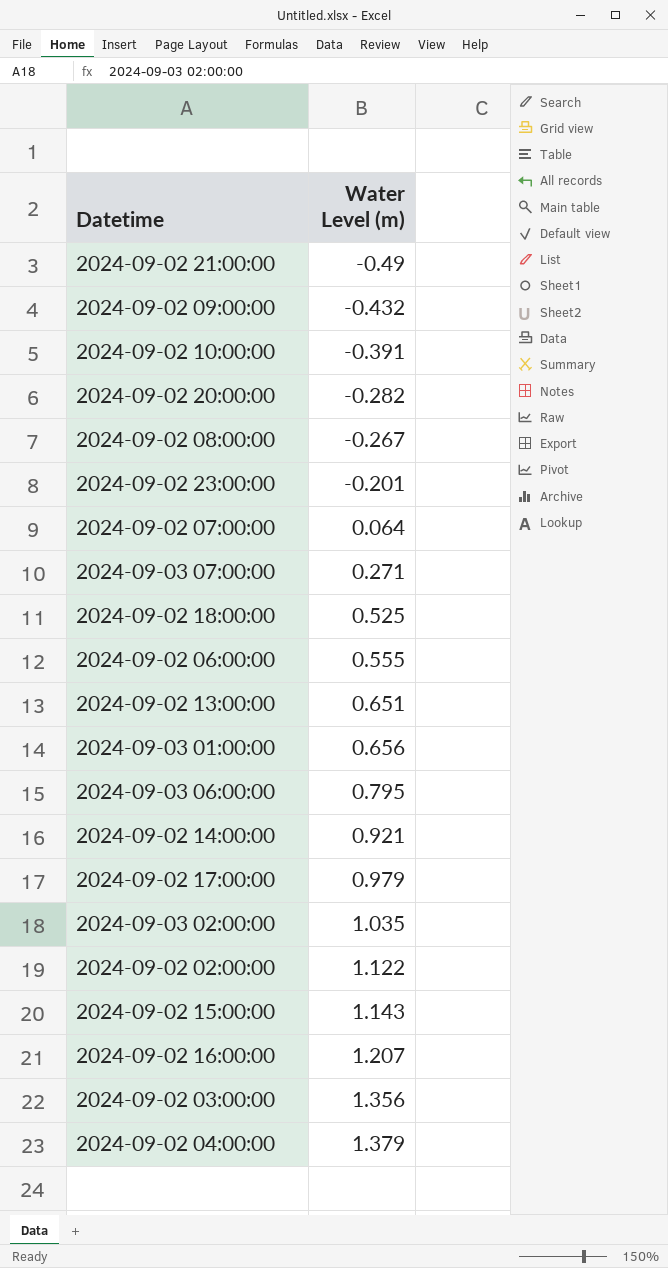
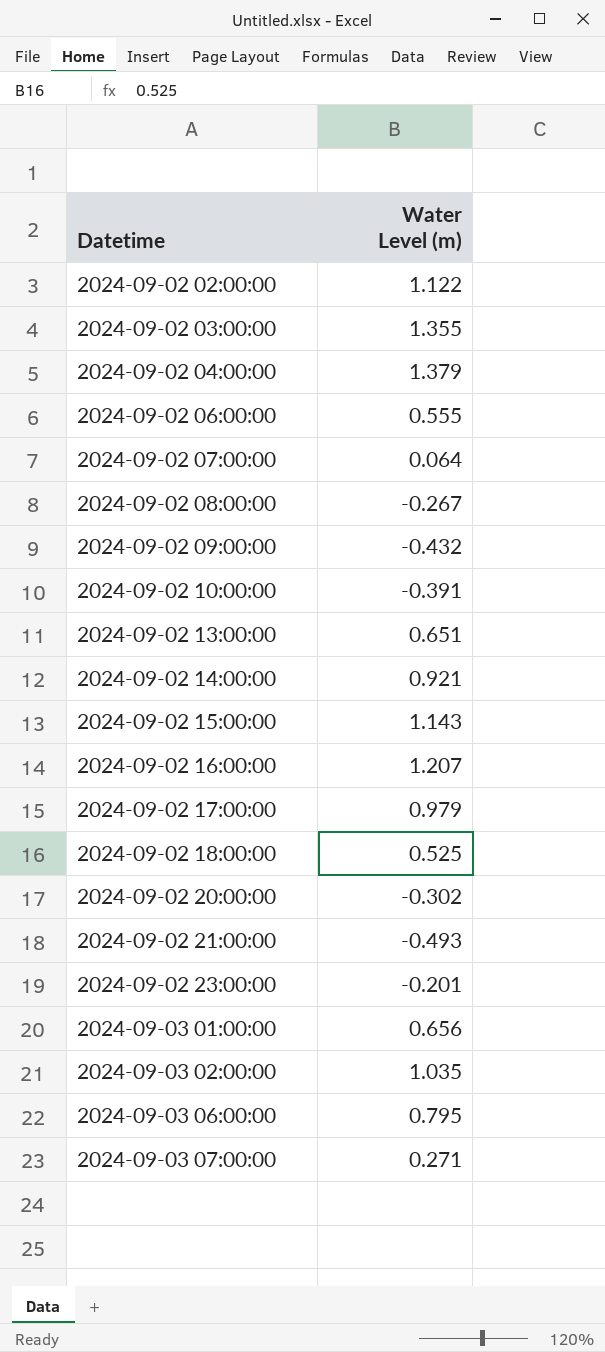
row order: Water Level (m) ascending -> Datetime ascending
2024-09-02 03:00:00 | Water Level (m): 1.356 -> 1.355
2024-09-02 20:00:00 | Water Level (m): -0.282 -> -0.302
2024-09-02 21:00:00 | Water Level (m): -0.49 -> -0.493

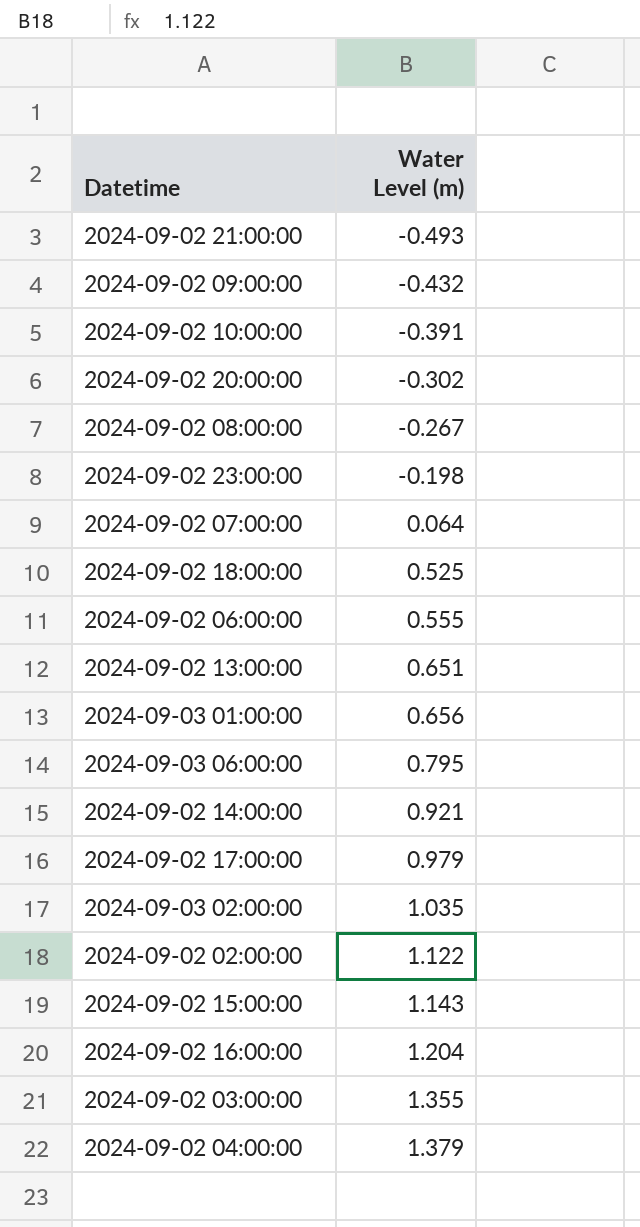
row order: Datetime ascending -> Water Level (m) ascending
row 2024-09-03 07:00:00: 0.271 -> none
2024-09-02 23:00:00 | Water Level (m): -0.201 -> -0.198
2024-09-02 16:00:00 | Water Level (m): 1.207 -> 1.204

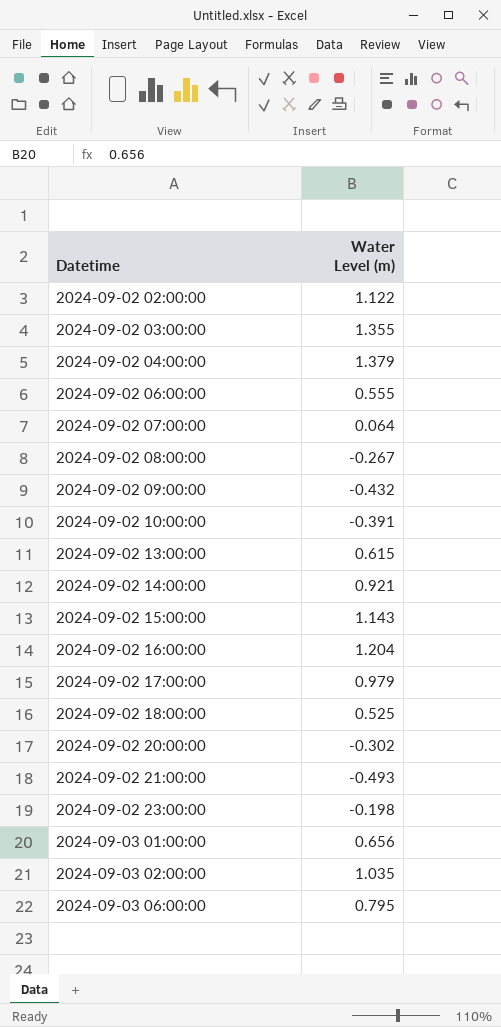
row order: Water Level (m) ascending -> Datetime ascending
2024-09-02 13:00:00 | Water Level (m): 0.651 -> 0.615

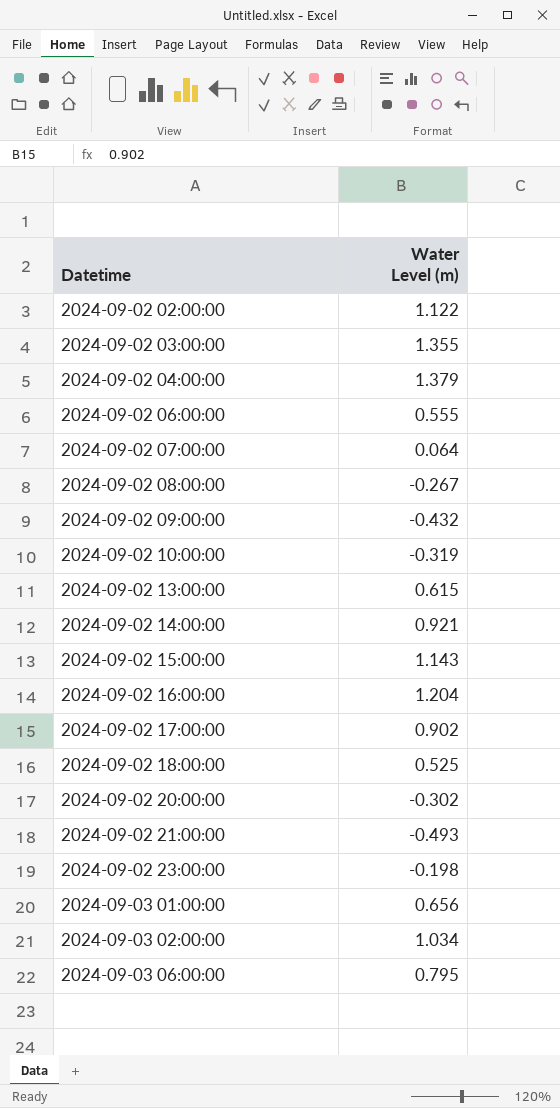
2024-09-02 10:00:00 | Water Level (m): -0.391 -> -0.319
2024-09-02 17:00:00 | Water Level (m): 0.979 -> 0.902
2024-09-03 02:00:00 | Water Level (m): 1.035 -> 1.034

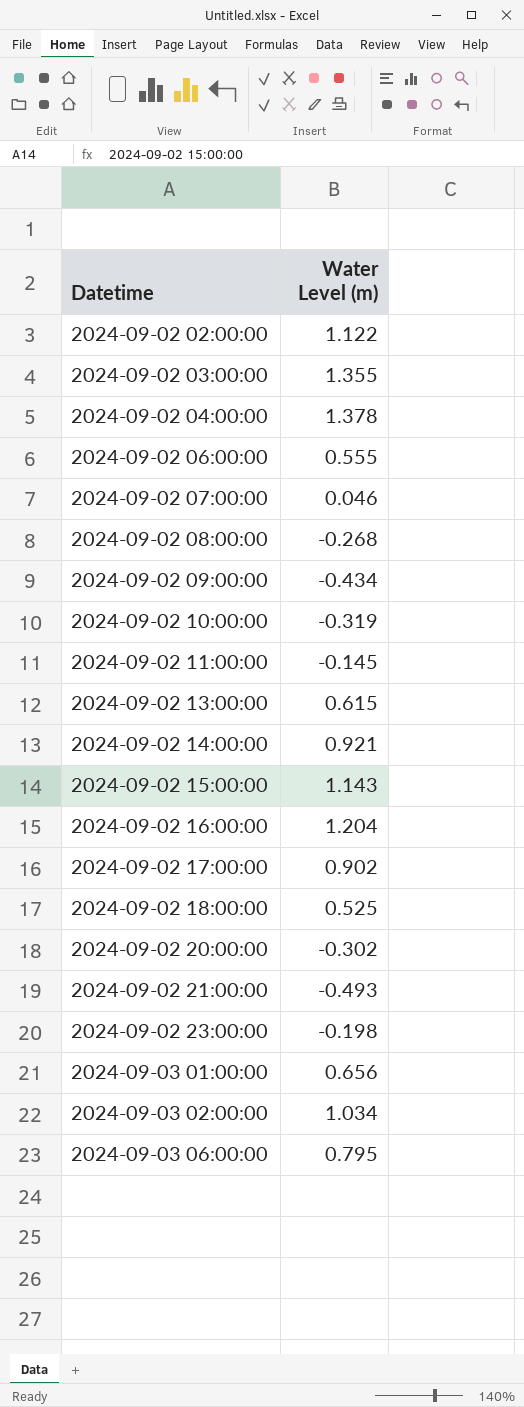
2024-09-02 04:00:00 | Water Level (m): 1.379 -> 1.378
2024-09-02 07:00:00 | Water Level (m): 0.064 -> 0.046
2024-09-02 08:00:00 | Water Level (m): -0.267 -> -0.268
2024-09-02 09:00:00 | Water Level (m): -0.432 -> -0.434
row 2024-09-02 11:00:00: none -> -0.145

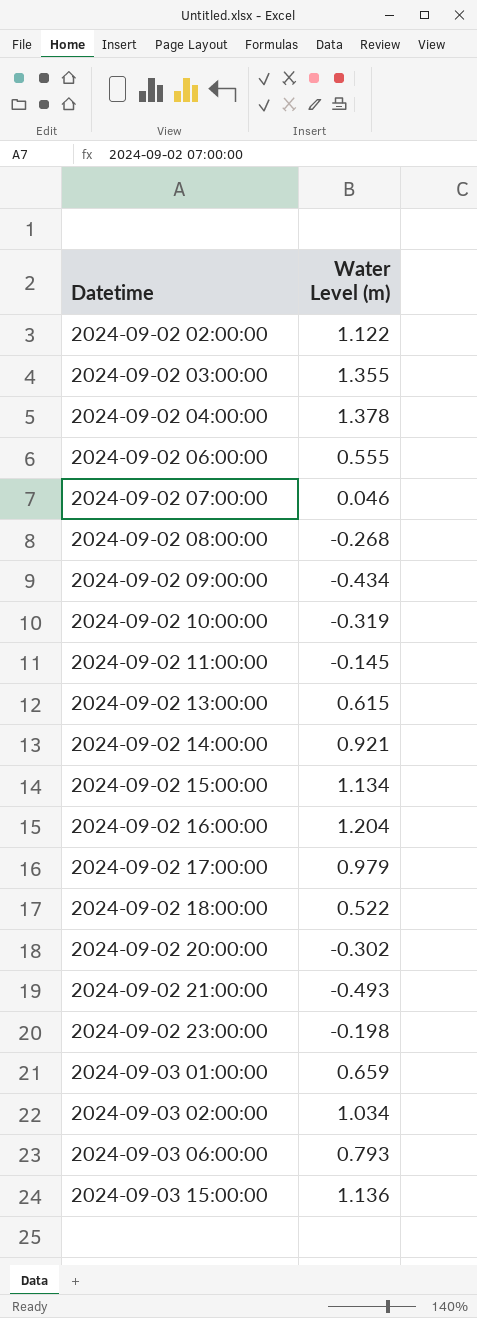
2024-09-02 15:00:00 | Water Level (m): 1.143 -> 1.134
2024-09-02 17:00:00 | Water Level (m): 0.902 -> 0.979
2024-09-02 18:00:00 | Water Level (m): 0.525 -> 0.522
2024-09-03 01:00:00 | Water Level (m): 0.656 -> 0.659
2024-09-03 06:00:00 | Water Level (m): 0.795 -> 0.793
row 2024-09-03 15:00:00: none -> 1.136

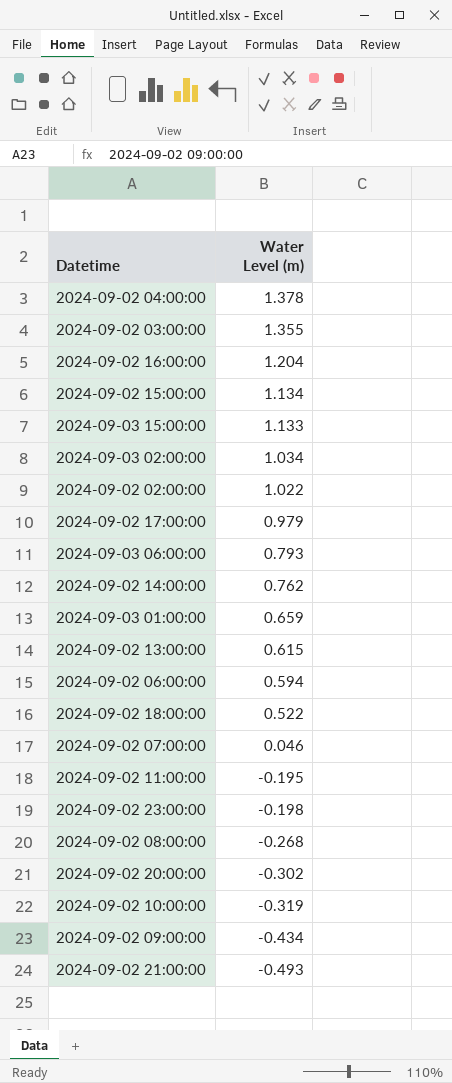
row order: Datetime ascending -> Water Level (m) descending
2024-09-03 15:00:00 | Water Level (m): 1.136 -> 1.133
2024-09-02 02:00:00 | Water Level (m): 1.122 -> 1.022
2024-09-02 14:00:00 | Water Level (m): 0.921 -> 0.762
2024-09-02 06:00:00 | Water Level (m): 0.555 -> 0.594
2024-09-02 11:00:00 | Water Level (m): -0.145 -> -0.195

